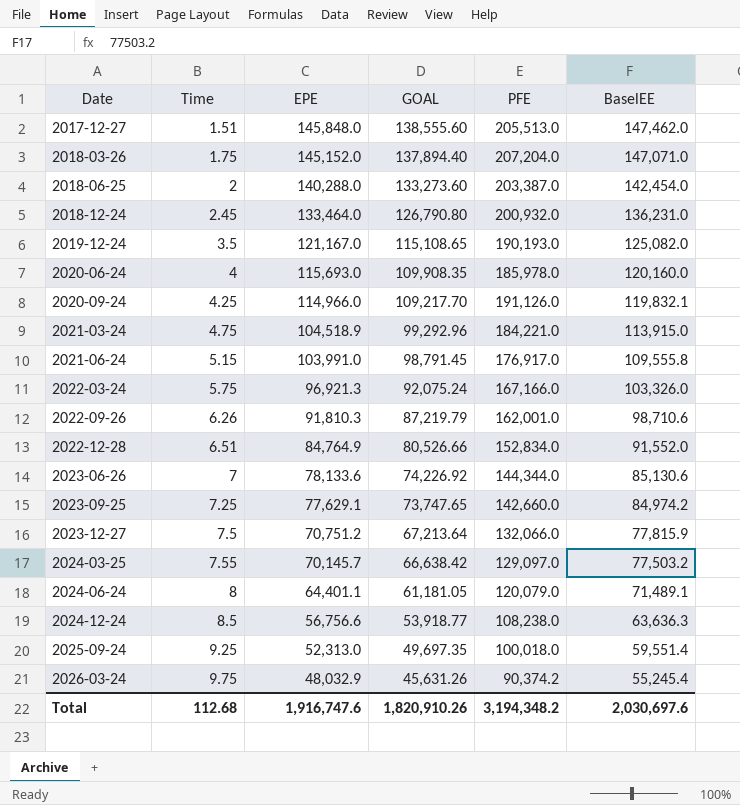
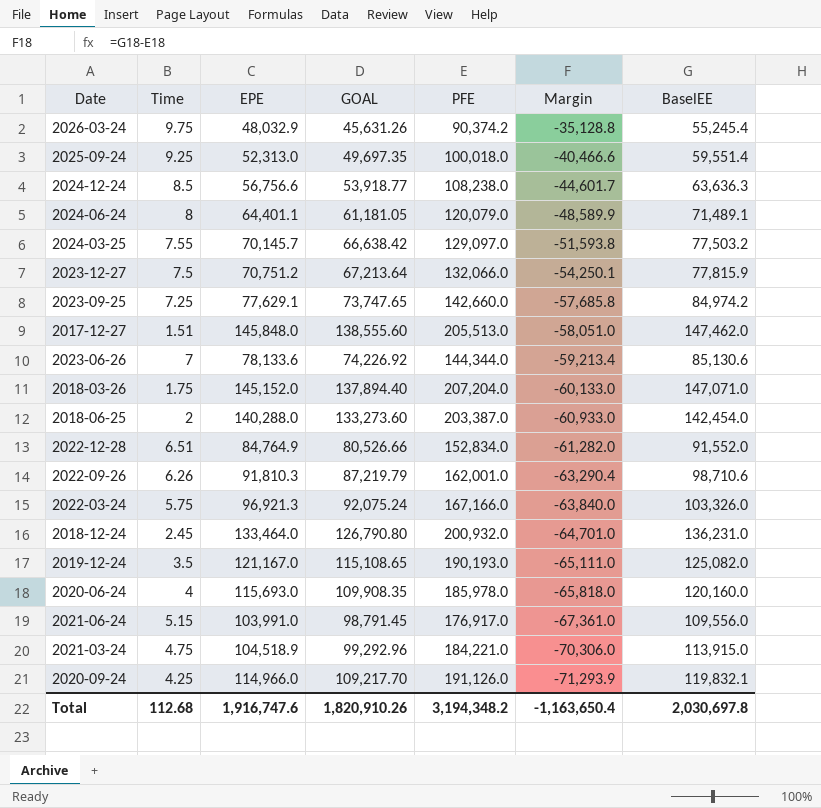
row order: Date ascending -> Margin descending
column Margin | formula: none -> [BaselEE] - [PFE]
2021-06-24 | BaselEE: 109,555.8 -> 109,556.0
Total | BaselEE: 2,030,697.6 -> 2,030,697.8

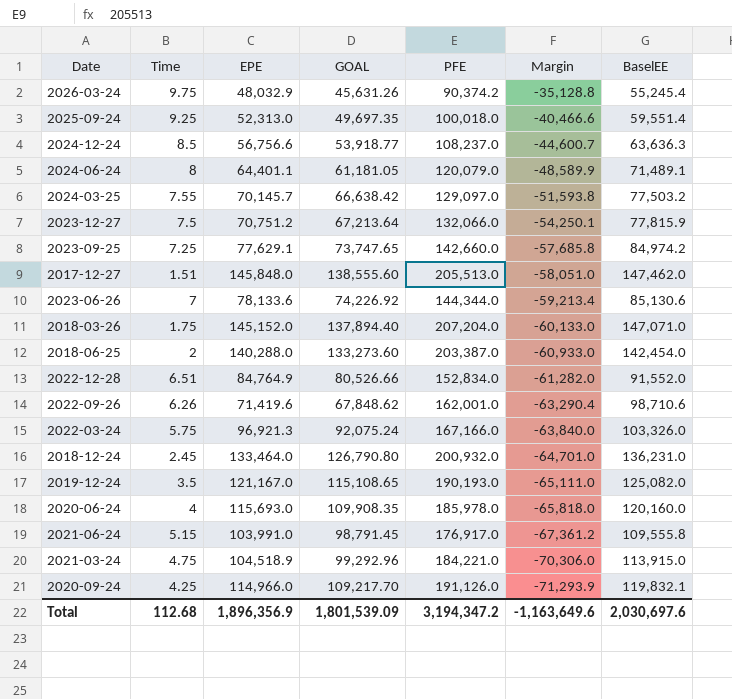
2024-12-24 | PFE: 108,238.0 -> 108,237.0
2024-12-24 | Margin: -44,601.7 -> -44,600.7
2022-09-26 | EPE: 91,810.3 -> 71,419.6
2022-09-26 | GOAL: 87,219.79 -> 67,848.62
2021-06-24 | Margin: -67,361.0 -> -67,361.2
2021-06-24 | BaselEE: 109,556.0 -> 109,555.8
Total | EPE: 1,916,747.6 -> 1,896,356.9
Total | GOAL: 1,820,910.26 -> 1,801,539.09
Total | PFE: 3,194,348.2 -> 3,194,347.2
Total | Margin: -1,163,650.4 -> -1,163,649.6
Total | BaselEE: 2,030,697.8 -> 2,030,697.6

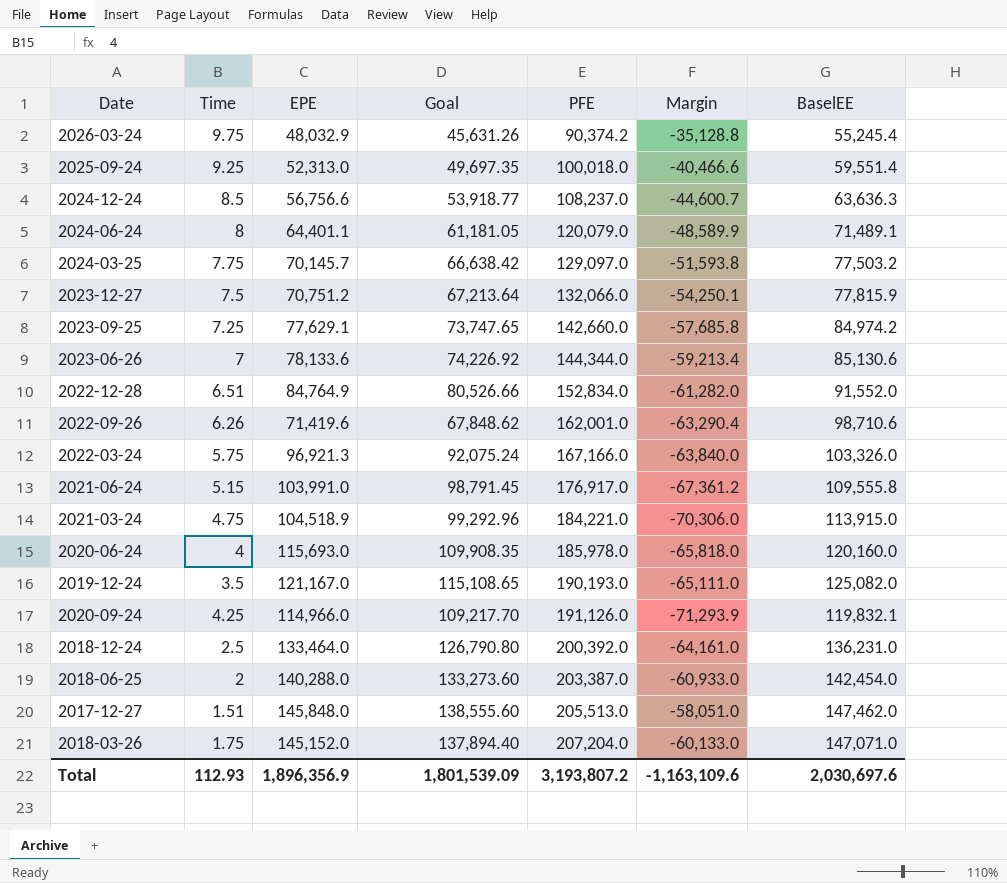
row order: Margin descending -> PFE ascending
column name: GOAL -> Goal
2024-03-25 | Time: 7.55 -> 7.75
2018-12-24 | Time: 2.45 -> 2.5
2018-12-24 | PFE: 200,932.0 -> 200,392.0
2018-12-24 | Margin: -64,701.0 -> -64,161.0
Total | Time: 112.68 -> 112.93
Total | PFE: 3,194,347.2 -> 3,193,807.2
Total | Margin: -1,163,649.6 -> -1,163,109.6

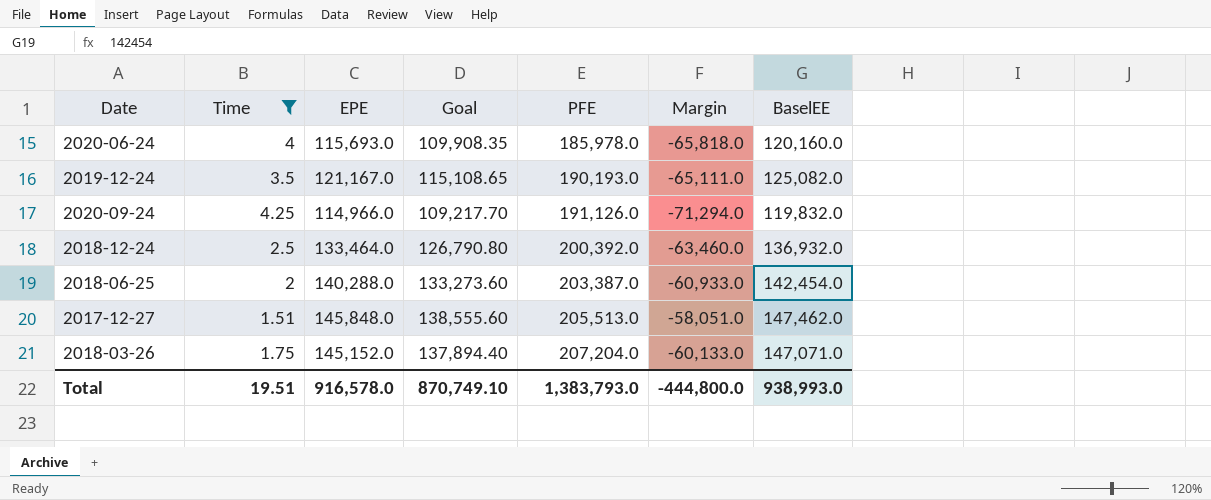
filter: none -> Time <= 4.25
2020-09-24 | Margin: -71,293.9 -> -71,294.0
2020-09-24 | BaselEE: 119,832.1 -> 119,832.0
2018-12-24 | Margin: -64,161.0 -> -63,460.0
2018-12-24 | BaselEE: 136,231.0 -> 136,932.0
Total | Time: 112.93 -> 19.51
Total | EPE: 1,896,356.9 -> 916,578.0
Total | Goal: 1,801,539.09 -> 870,749.10
Total | PFE: 3,193,807.2 -> 1,383,793.0
Total | Margin: -1,163,109.6 -> -444,800.0
Total | BaselEE: 2,030,697.6 -> 938,993.0

